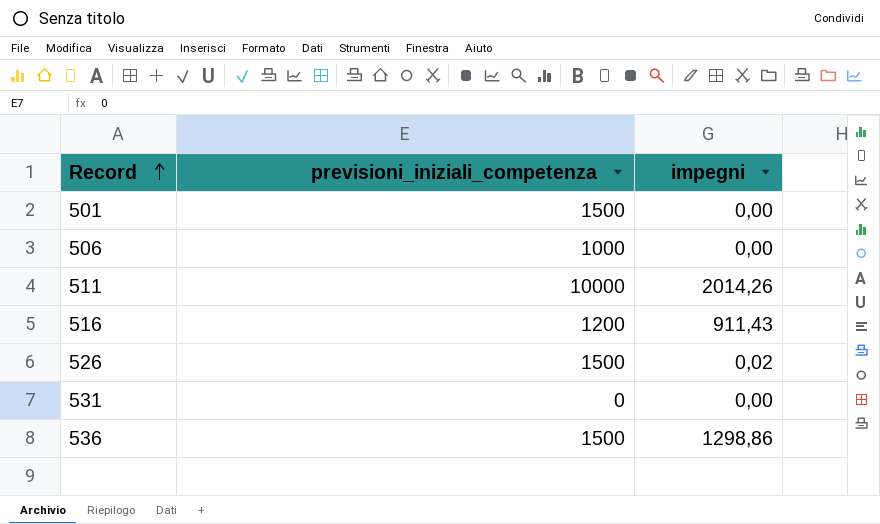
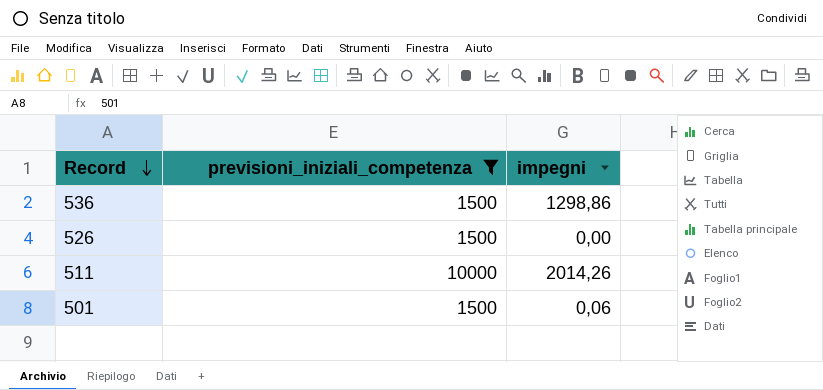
filter: none -> previsioni_iniziali_competenza >= 1500
row order: Record ascending -> Record descending
526 | impegni: 0,02 -> 0,00
501 | impegni: 0,00 -> 0,06

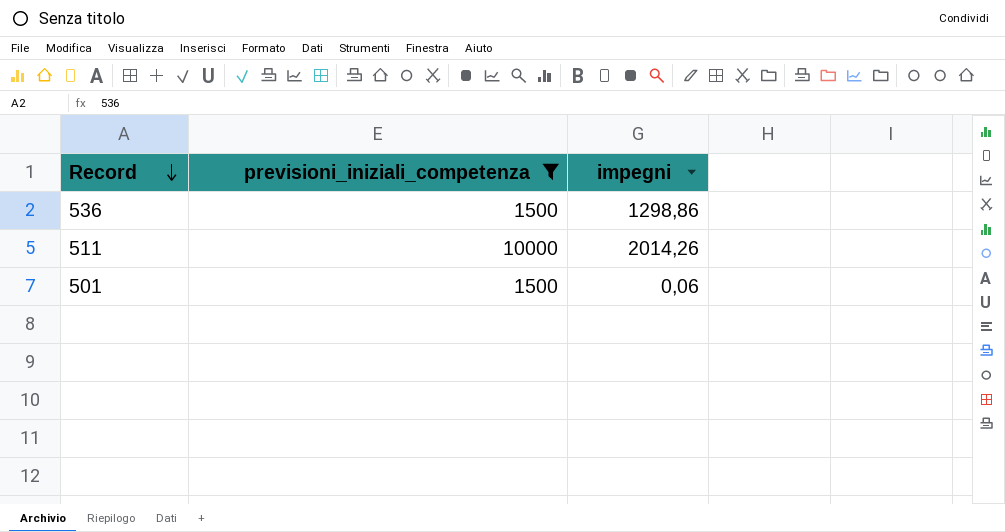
row 526: 1500 | 0,00 -> none

